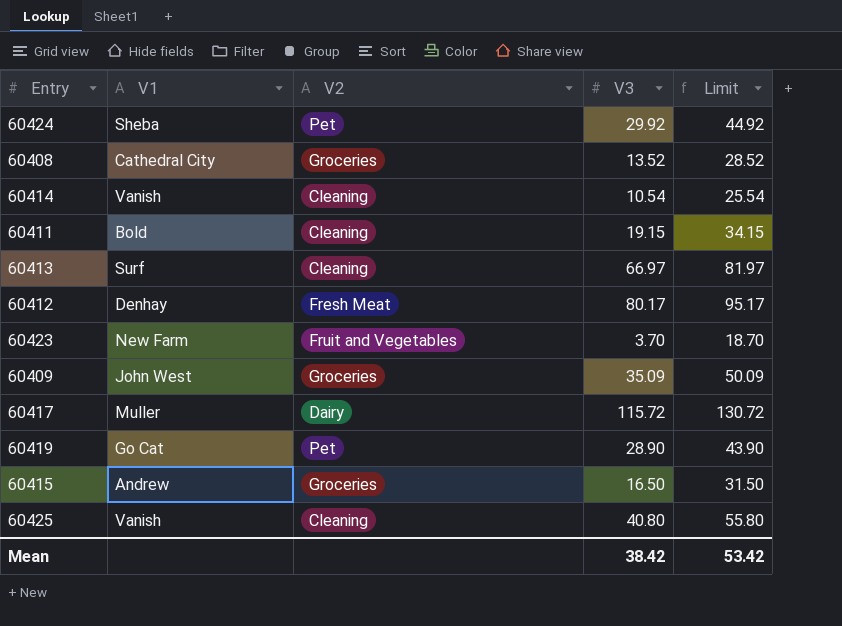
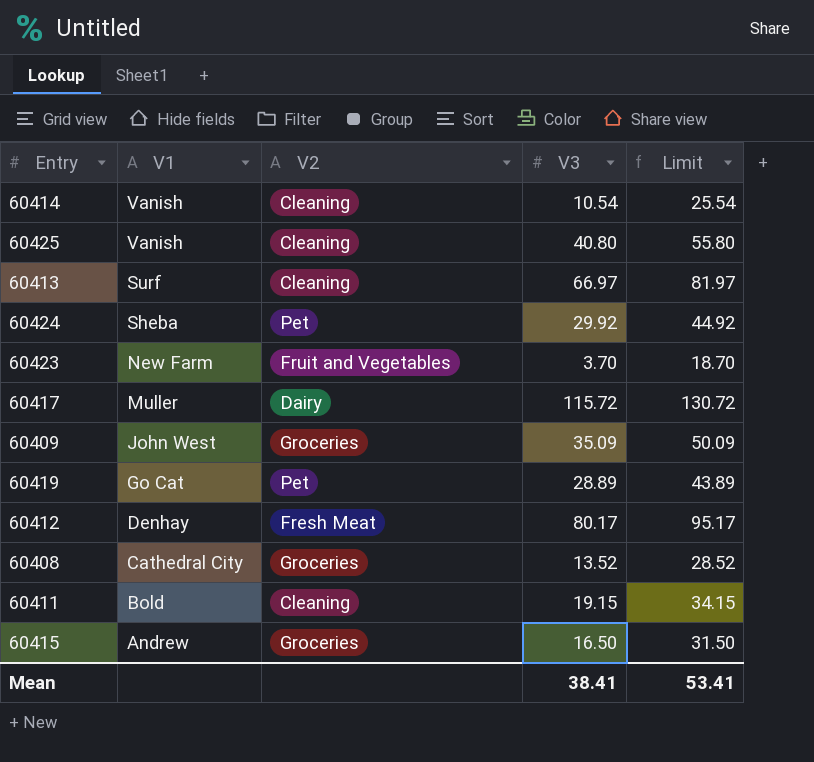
row order: none -> V1 descending
60419 | V3: 28.90 -> 28.89
60419 | Limit: 43.90 -> 43.89
Mean | V3: 38.42 -> 38.41
Mean | Limit: 53.42 -> 53.41

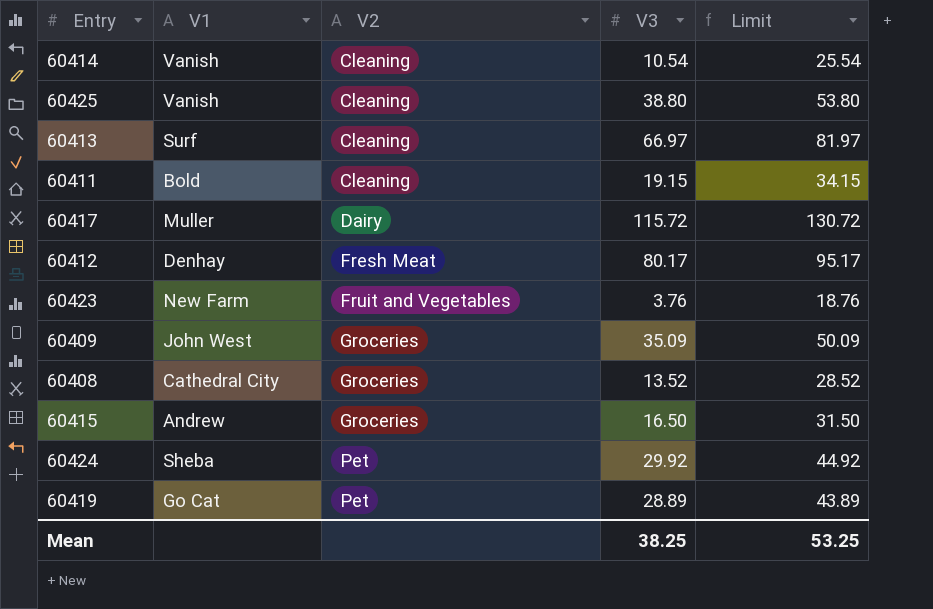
row order: V1 descending -> V2 ascending
60425 | V3: 40.80 -> 38.80
60425 | Limit: 55.80 -> 53.80
60423 | V3: 3.70 -> 3.76
60423 | Limit: 18.70 -> 18.76
Mean | V3: 38.41 -> 38.25
Mean | Limit: 53.41 -> 53.25

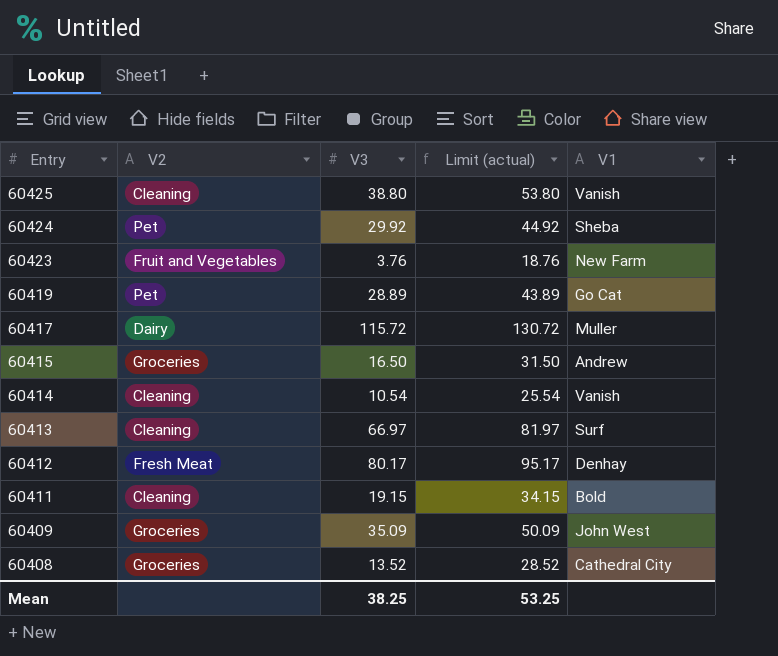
row order: V2 ascending -> Entry descending
column name: Limit -> Limit (actual)
column V1 | position: 2 -> 5

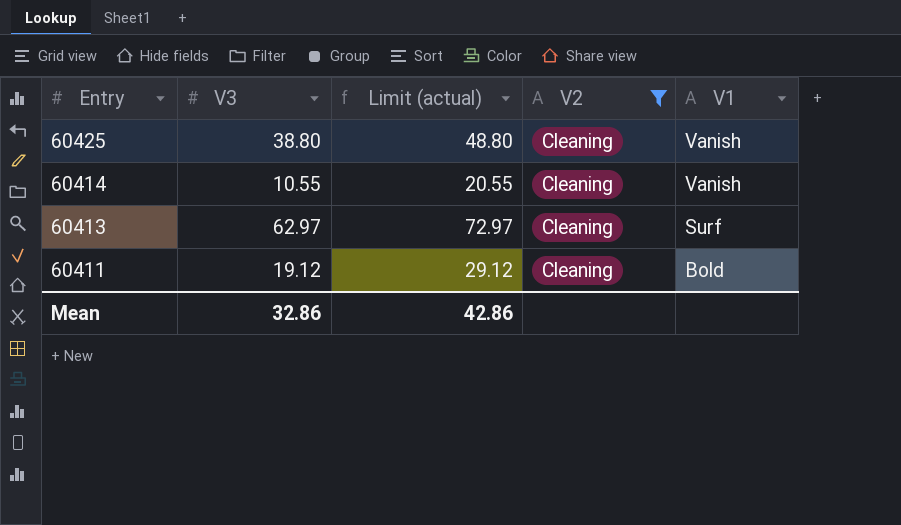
filter: none -> V2 = Cleaning
column Limit (actual) | formula: [V3] + 15 -> [V3] + 10
column V2 | position: 2 -> 4
60414 | V3: 10.54 -> 10.55
60413 | V3: 66.97 -> 62.97
60411 | V3: 19.15 -> 19.12
Mean | V3: 38.25 -> 32.86
Mean | Limit (actual): 53.25 -> 42.86

